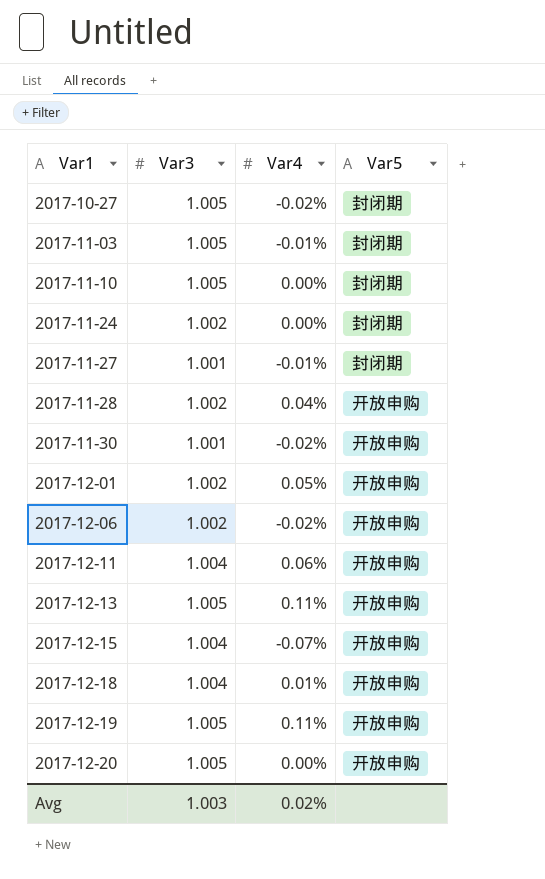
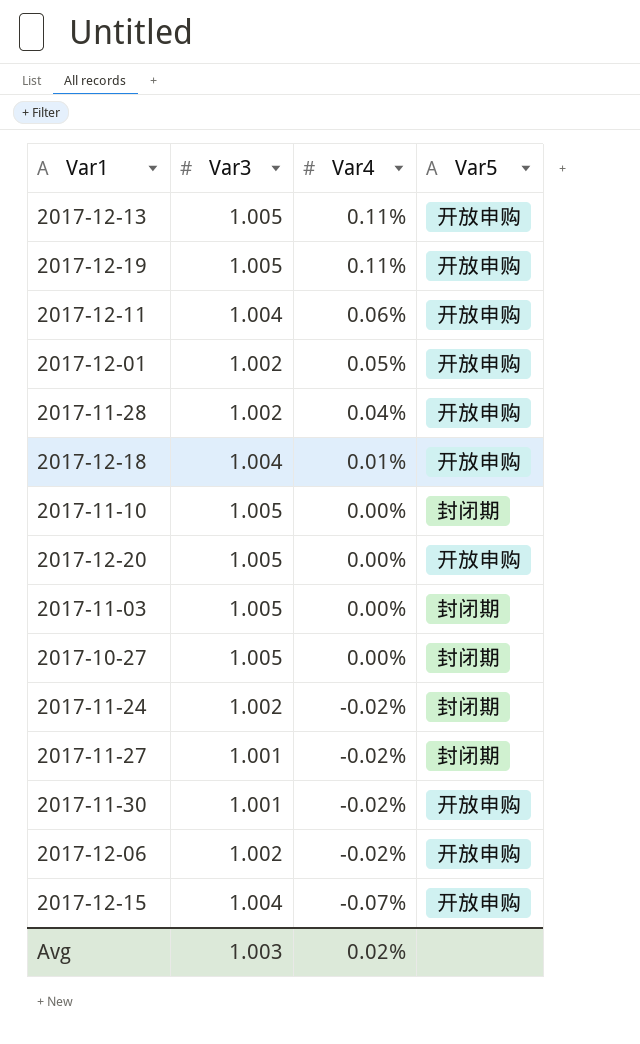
row order: Var1 ascending -> Var4 descending
2017-11-03 | Var4: -0.01% -> 0.00%
2017-10-27 | Var4: -0.02% -> 0.00%
2017-11-24 | Var4: 0.00% -> -0.02%
2017-11-27 | Var4: -0.01% -> -0.02%

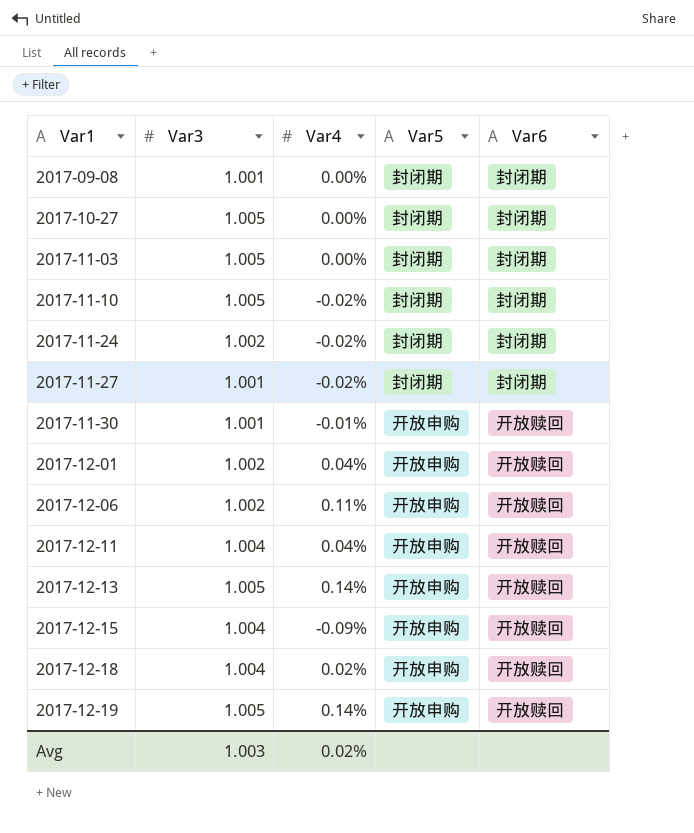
row order: Var4 descending -> Var1 ascending
column Var6 | position: none -> 5
row 2017-11-28: 1.002 | 0.04% | 开放申购 -> none
row 2017-12-20: 1.005 | 0.00% | 开放申购 -> none
row 2017-09-08: none -> 1.001 | 0.00% | 封闭期 | 封闭期
2017-11-10 | Var4: 0.00% -> -0.02%
2017-11-30 | Var4: -0.02% -> -0.01%
2017-12-01 | Var4: 0.05% -> 0.04%
2017-12-06 | Var4: -0.02% -> 0.11%
2017-12-11 | Var4: 0.06% -> 0.04%
2017-12-13 | Var4: 0.11% -> 0.14%
2017-12-15 | Var4: -0.07% -> -0.09%
2017-12-18 | Var4: 0.01% -> 0.02%
2017-12-19 | Var4: 0.11% -> 0.14%

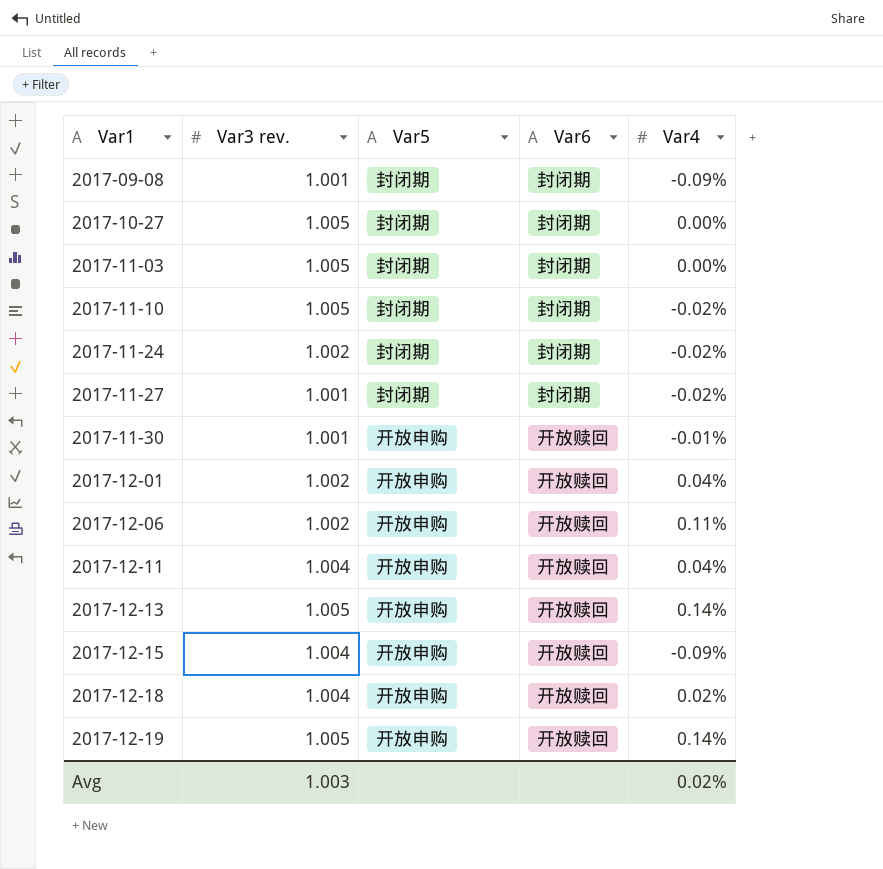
column name: Var3 -> Var3 rev.
column Var4 | position: 3 -> 5
2017-09-08 | Var4: 0.00% -> -0.09%

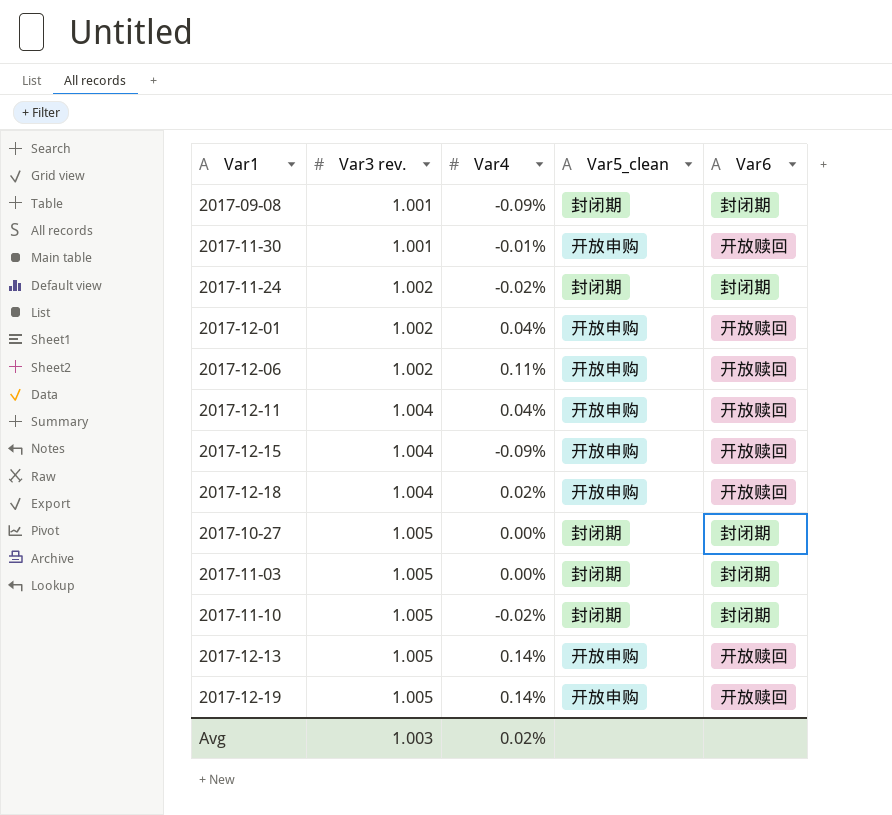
row order: Var1 ascending -> Var3 rev. ascending
column Var4 | position: 5 -> 3
column name: Var5 -> Var5_clean
row 2017-11-27: 1.001 | 封闭期 | 封闭期 | -0.02% -> none

